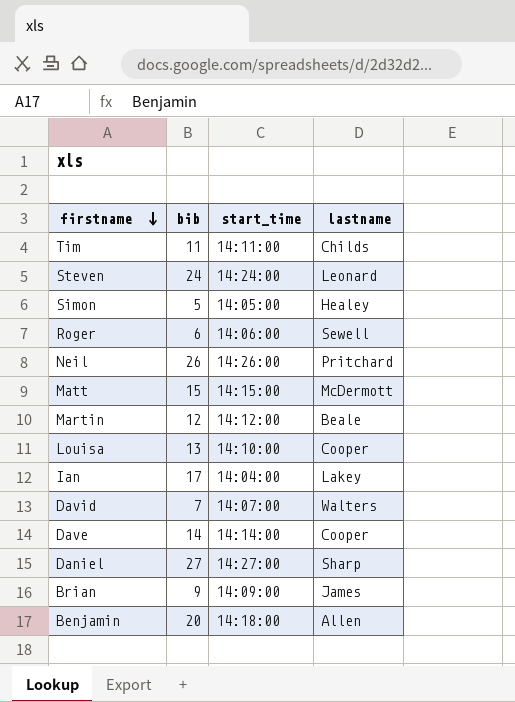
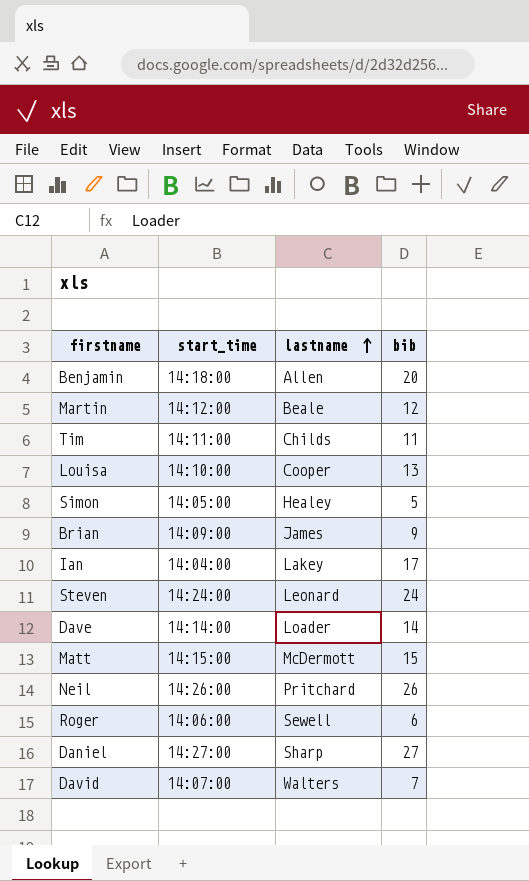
row order: firstname descending -> lastname ascending
column bib | position: 2 -> 4
Dave | lastname: Cooper -> Loader

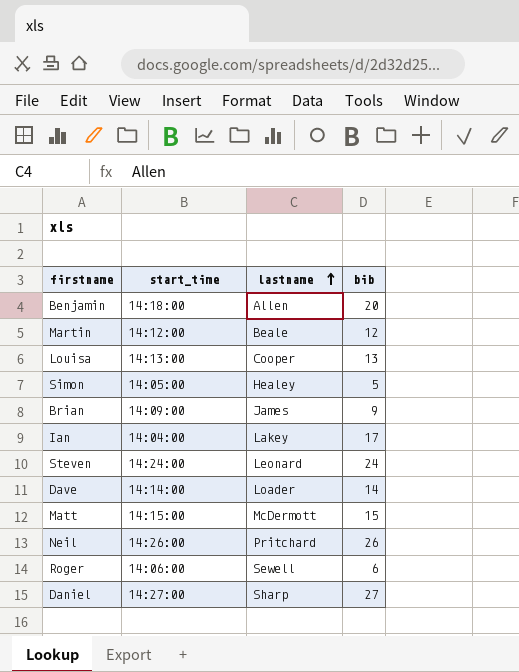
row Tim: 14:11:00 | Childs | 11 -> none
row David: 14:07:00 | Walters | 7 -> none
Louisa | start_time: 14:10:00 -> 14:13:00

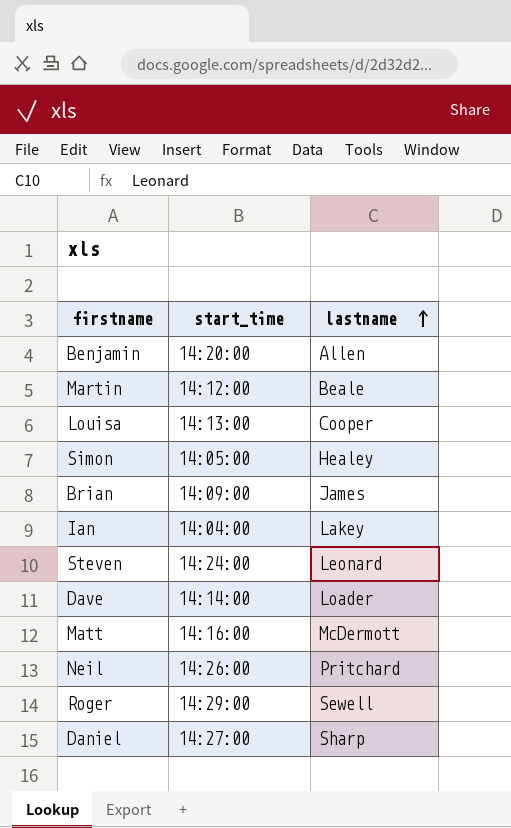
column bib | position: 4 -> none
Benjamin | start_time: 14:18:00 -> 14:20:00
Matt | start_time: 14:15:00 -> 14:16:00
Roger | start_time: 14:06:00 -> 14:29:00

